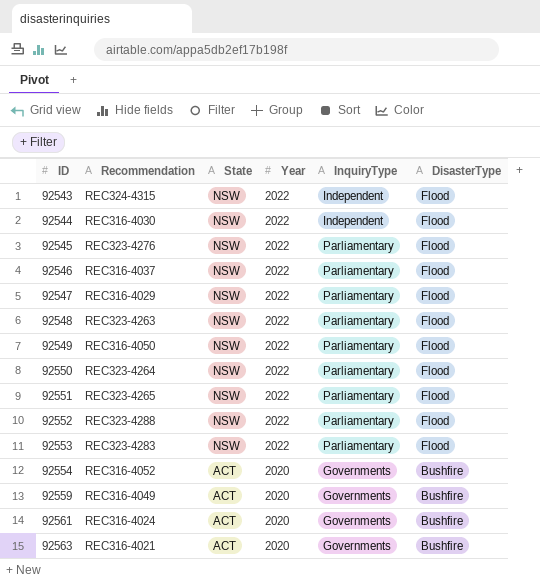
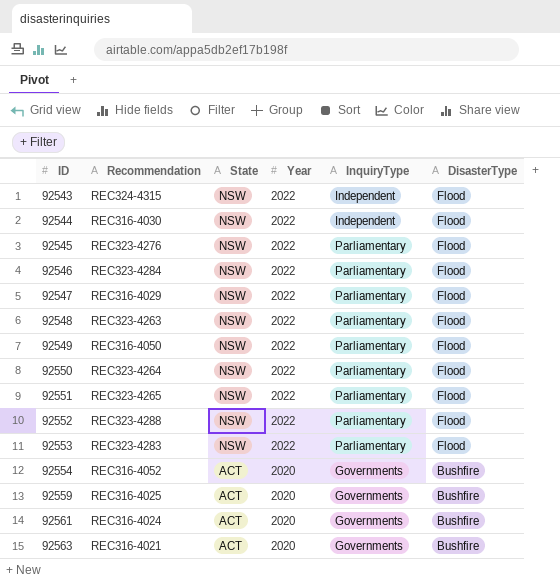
92546 | Recommendation: REC316-4037 -> REC323-4284
92559 | Recommendation: REC316-4049 -> REC316-4025

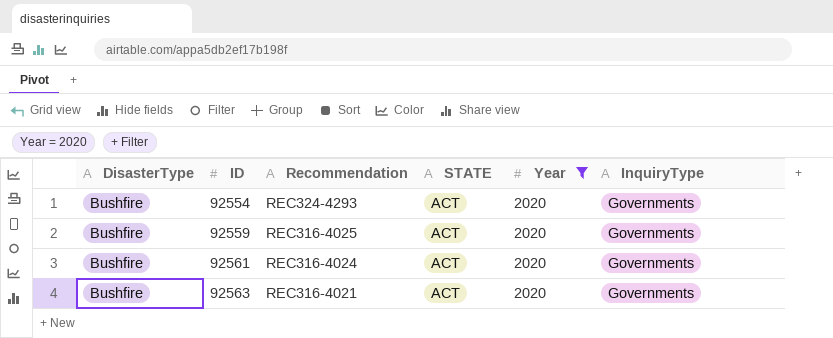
filter: none -> Year = 2020
column DisasterType | position: 6 -> 1
column name: State -> STATE
92554 | Recommendation: REC316-4052 -> REC324-4293

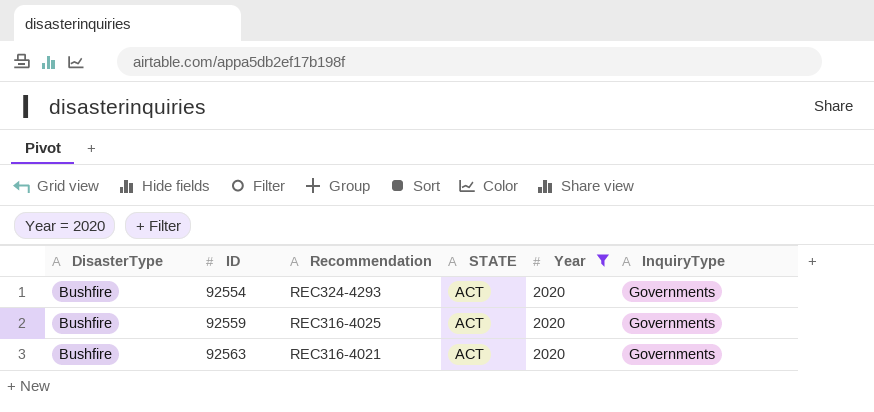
row 92561: Bushfire | REC316-4024 | ACT | 2020 | Governments -> none

